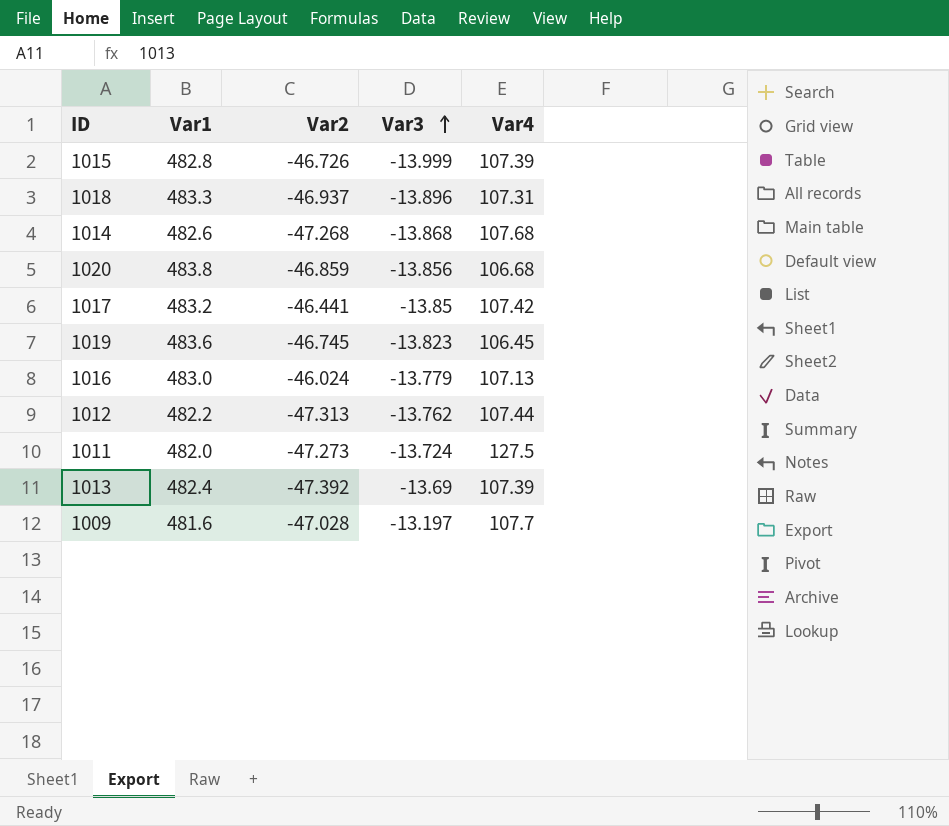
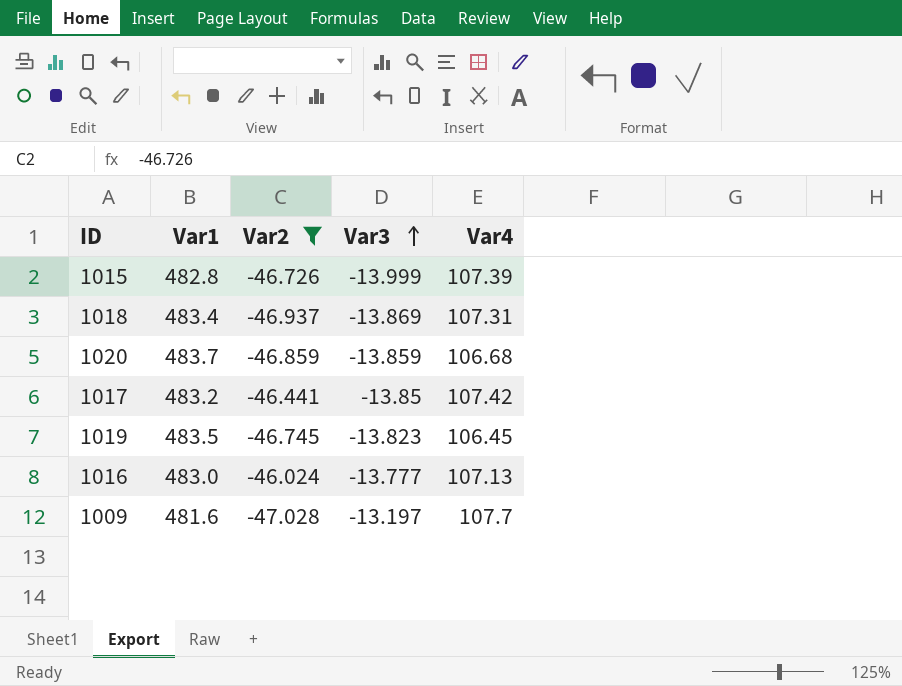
filter: none -> Var2 >= -47.028
1018 | Var1: 483.3 -> 483.4
1018 | Var3: -13.896 -> -13.869
1020 | Var1: 483.8 -> 483.7
1020 | Var3: -13.856 -> -13.859
1019 | Var1: 483.6 -> 483.5
1016 | Var3: -13.779 -> -13.777

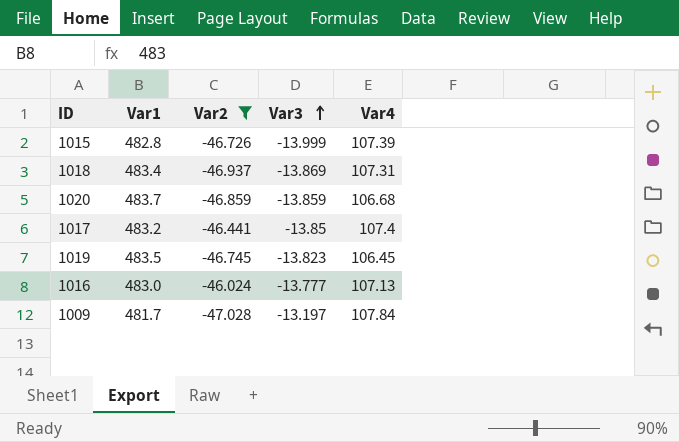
1017 | Var4: 107.42 -> 107.4
1009 | Var1: 481.6 -> 481.7
1009 | Var4: 107.7 -> 107.84

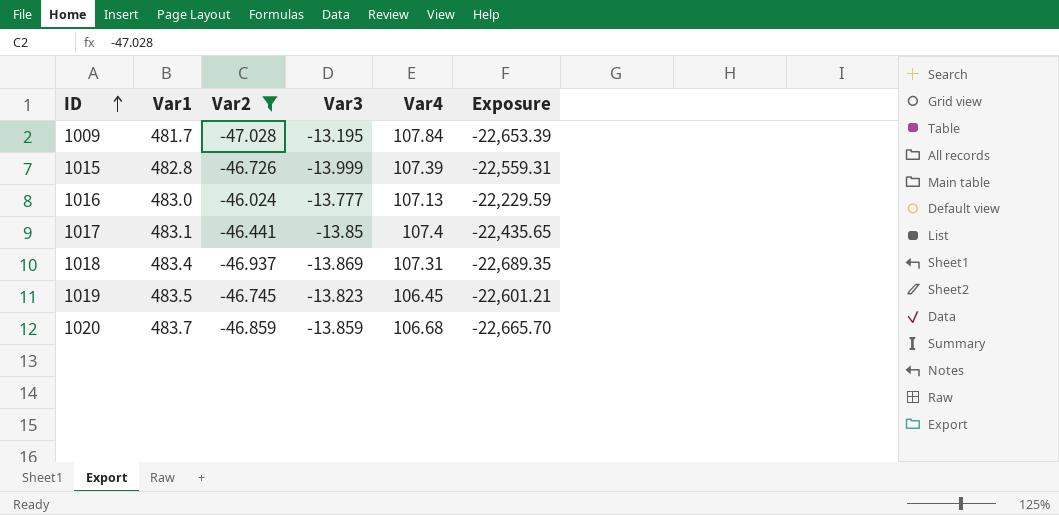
row order: Var3 ascending -> ID ascending
column Exposure | formula: none -> [Var1] * [Var2]
1009 | Var3: -13.197 -> -13.195
1017 | Var1: 483.2 -> 483.1

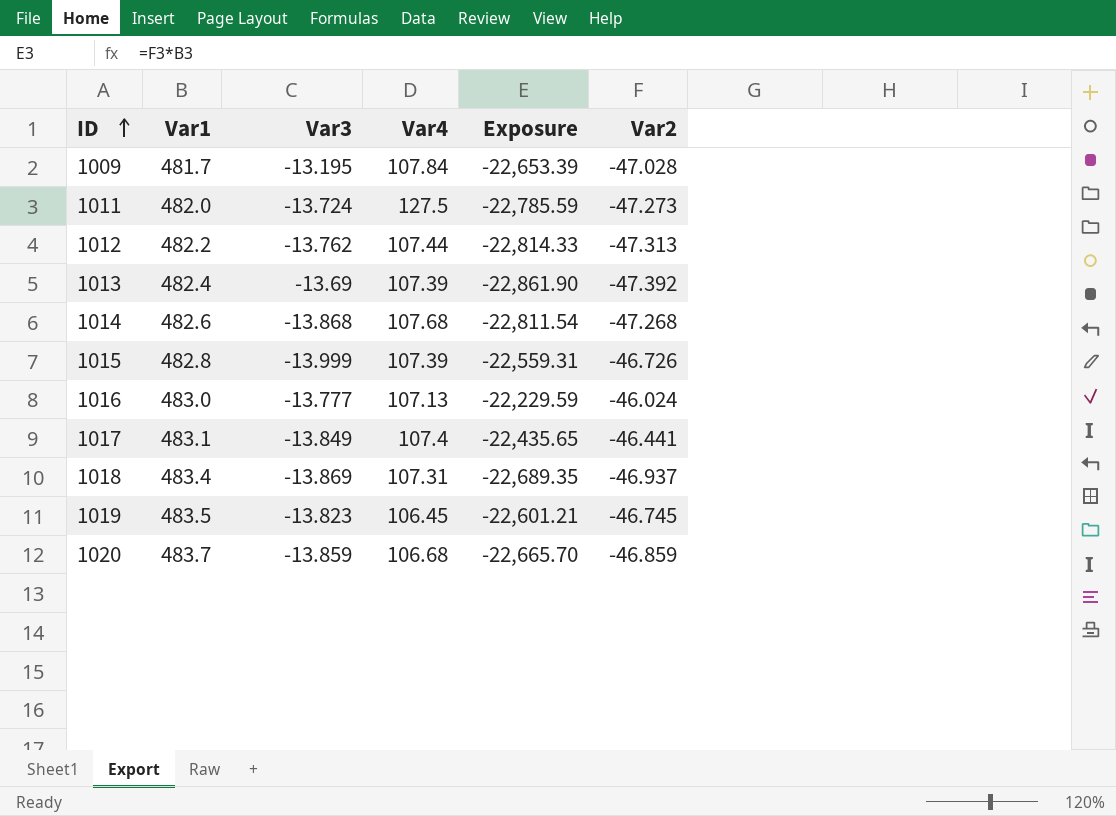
filter: Var2 >= -47.028 -> none
column Var2 | position: 3 -> 6
1017 | Var3: -13.85 -> -13.849

